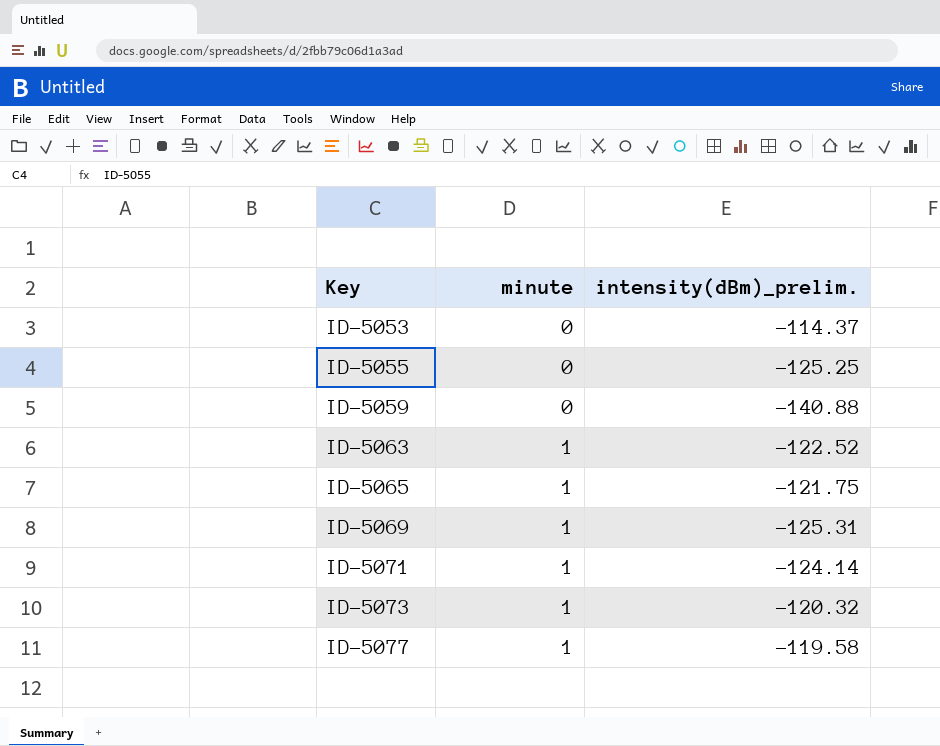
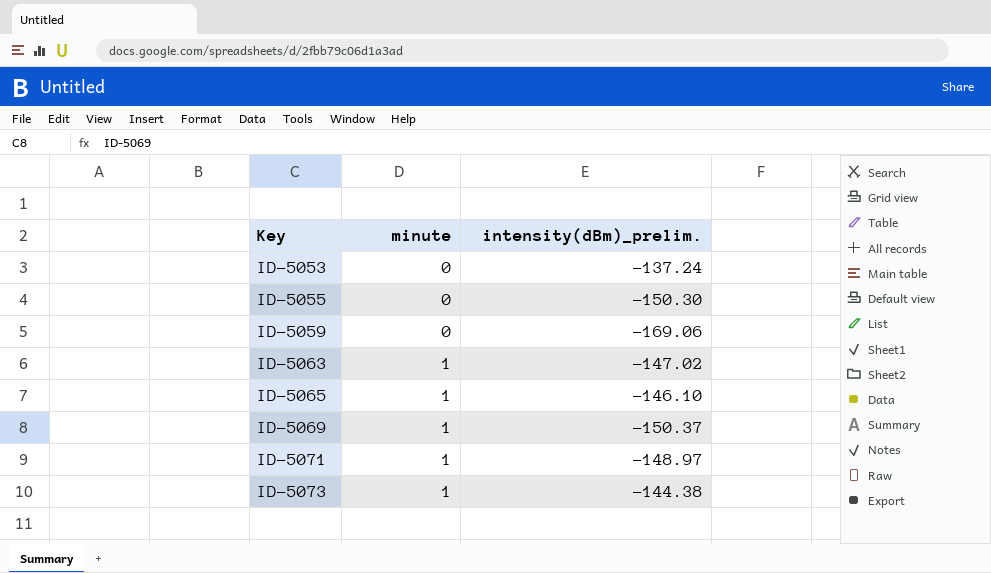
row ID-5077: 1 | -119.58 -> none
ID-5053 | intensity(dBm)_prelim.: -114.37 -> -137.24
ID-5055 | intensity(dBm)_prelim.: -125.25 -> -150.30
ID-5059 | intensity(dBm)_prelim.: -140.88 -> -169.06
ID-5063 | intensity(dBm)_prelim.: -122.52 -> -147.02
ID-5065 | intensity(dBm)_prelim.: -121.75 -> -146.10
ID-5069 | intensity(dBm)_prelim.: -125.31 -> -150.37
ID-5071 | intensity(dBm)_prelim.: -124.14 -> -148.97
ID-5073 | intensity(dBm)_prelim.: -120.32 -> -144.38

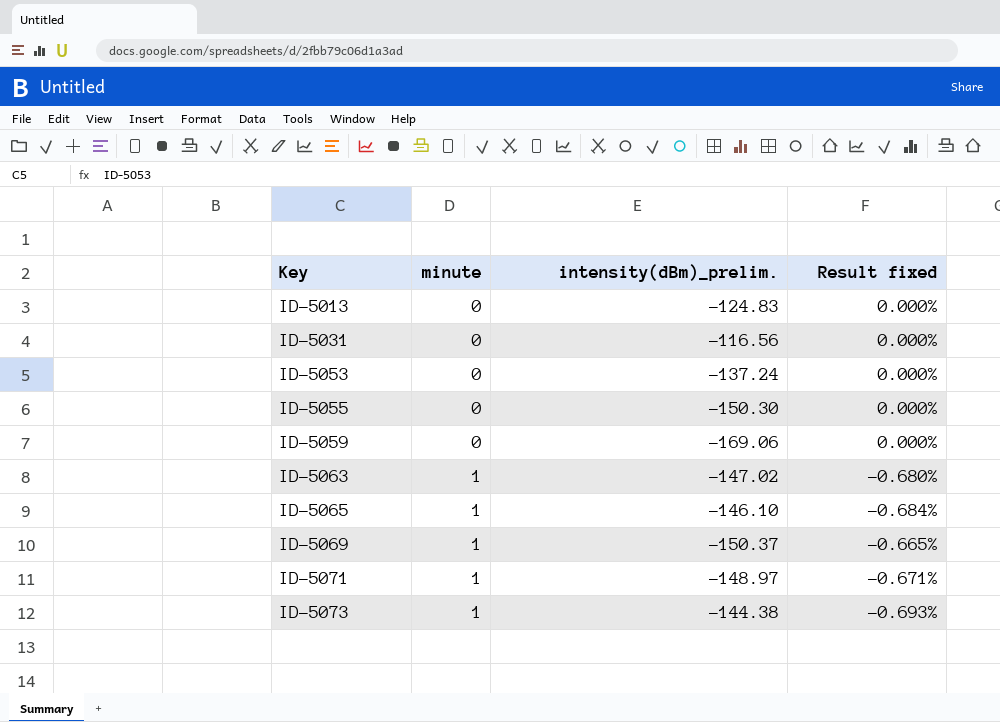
column Result fixed | formula: none -> [minute] / [intensity(dBm)_prelim.]
row ID-5013: none -> 0 | -124.83 | 0.000%
row ID-5031: none -> 0 | -116.56 | 0.000%

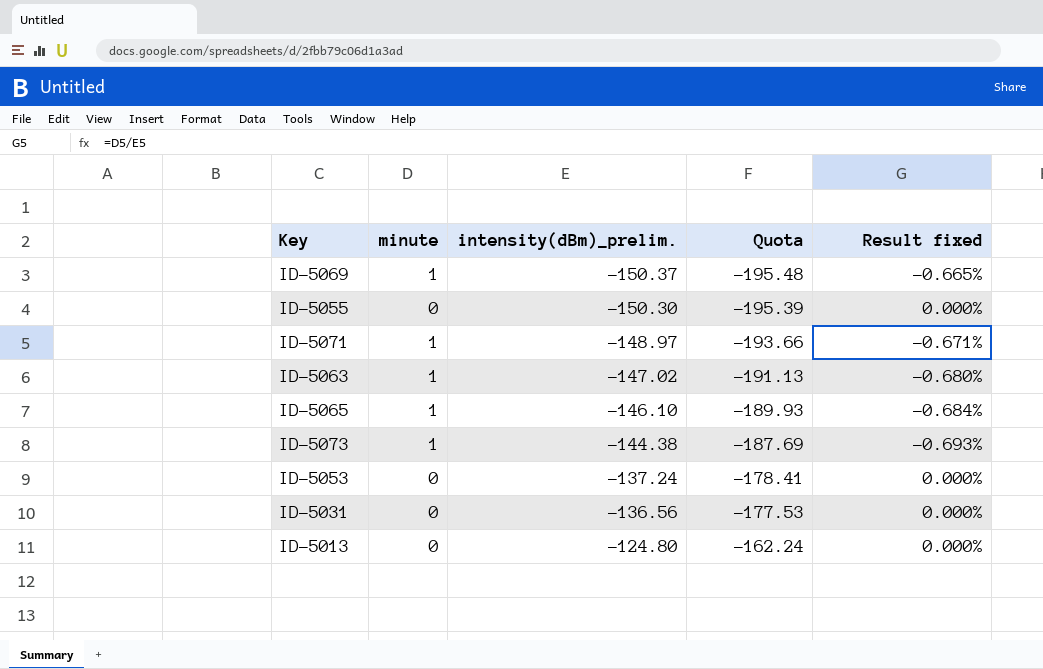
row order: Key ascending -> intensity(dBm)_prelim. ascending
column Quota | formula: none -> [intensity(dBm)_prelim.] * 1.3
row ID-5059: 0 | -169.06 | 0.000% -> none
ID-5031 | intensity(dBm)_prelim.: -116.56 -> -136.56
ID-5013 | intensity(dBm)_prelim.: -124.83 -> -124.80

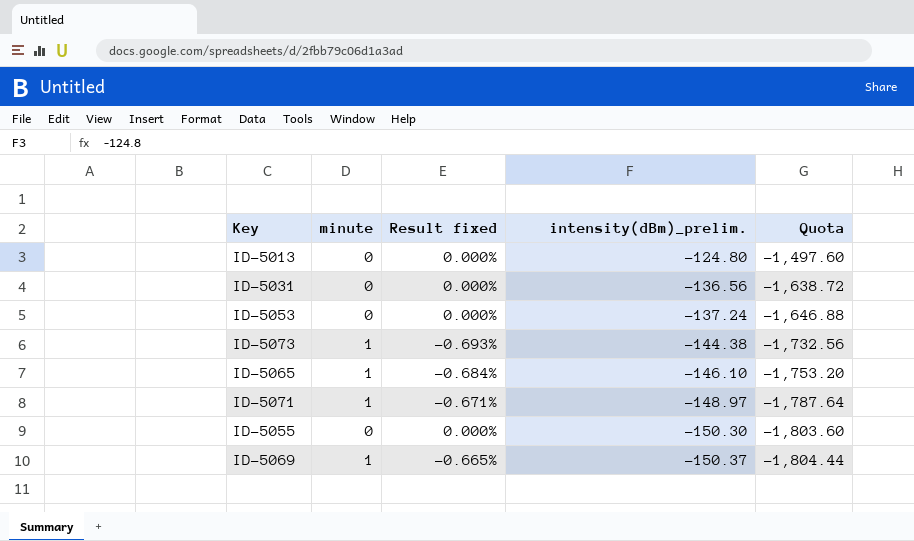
row order: intensity(dBm)_prelim. ascending -> intensity(dBm)_prelim. descending
column Result fixed | position: 5 -> 3
column Quota | formula: [intensity(dBm)_prelim.] * 1.3 -> [intensity(dBm)_prelim.] * 12
row ID-5063: 1 | -147.02 | -191.13 | -0.680% -> none

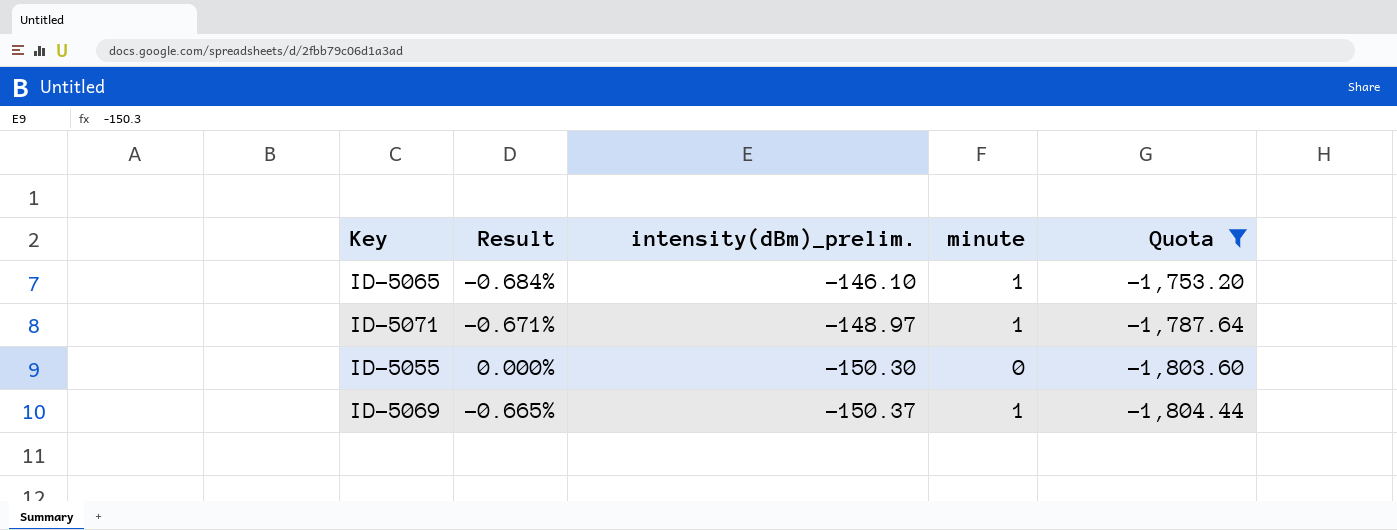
filter: none -> Quota <= -1,753.20
column name: Result fixed -> Result
column minute | position: 2 -> 4

